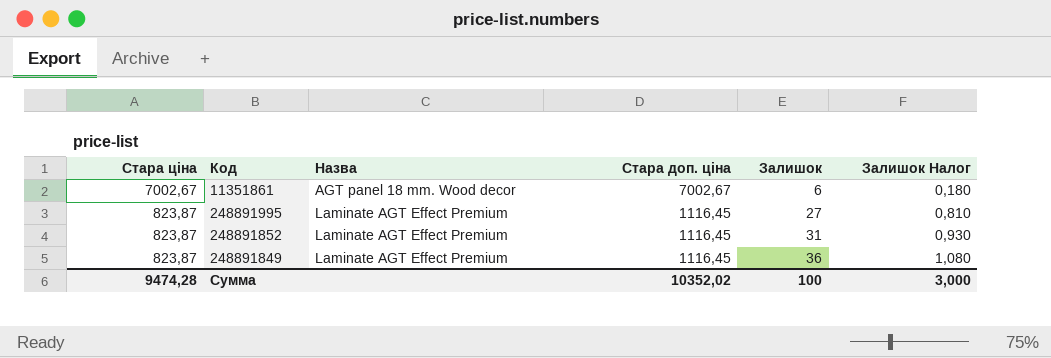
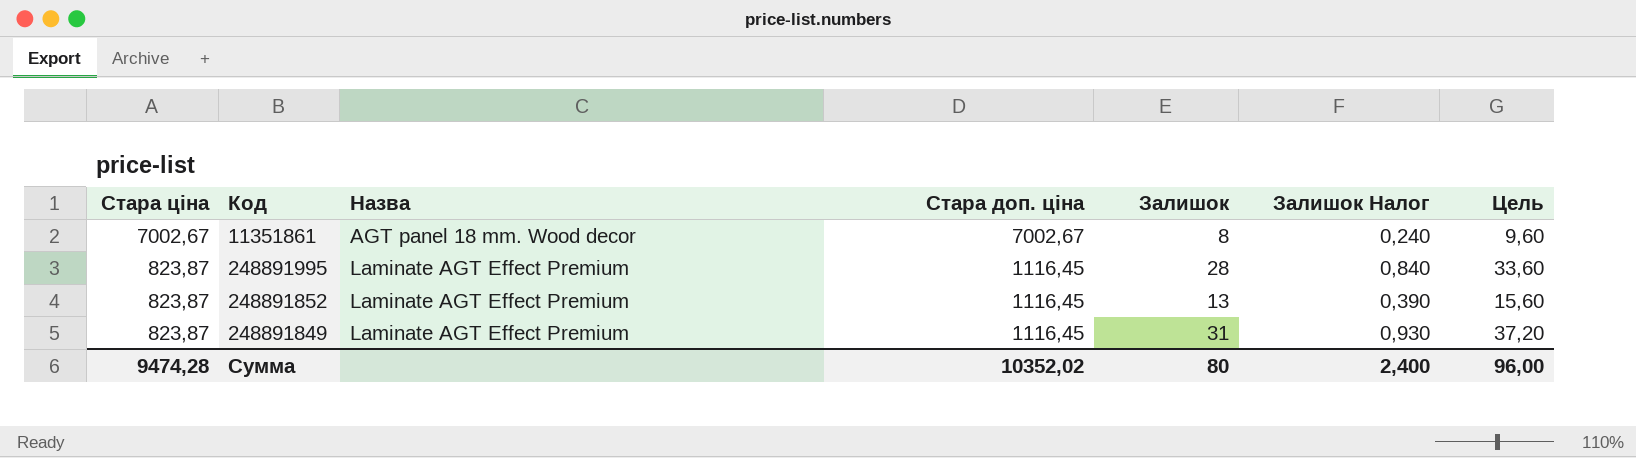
column Цель | formula: none -> [Залишок] * 1,2
11351861 | Залишок: 6 -> 8
11351861 | Залишок Налог: 0,180 -> 0,240
248891995 | Залишок: 27 -> 28
248891995 | Залишок Налог: 0,810 -> 0,840
248891852 | Залишок: 31 -> 13
248891852 | Залишок Налог: 0,930 -> 0,390
248891849 | Залишок: 36 -> 31
248891849 | Залишок Налог: 1,080 -> 0,930
Сумма | Залишок: 100 -> 80
Сумма | Залишок Налог: 3,000 -> 2,400

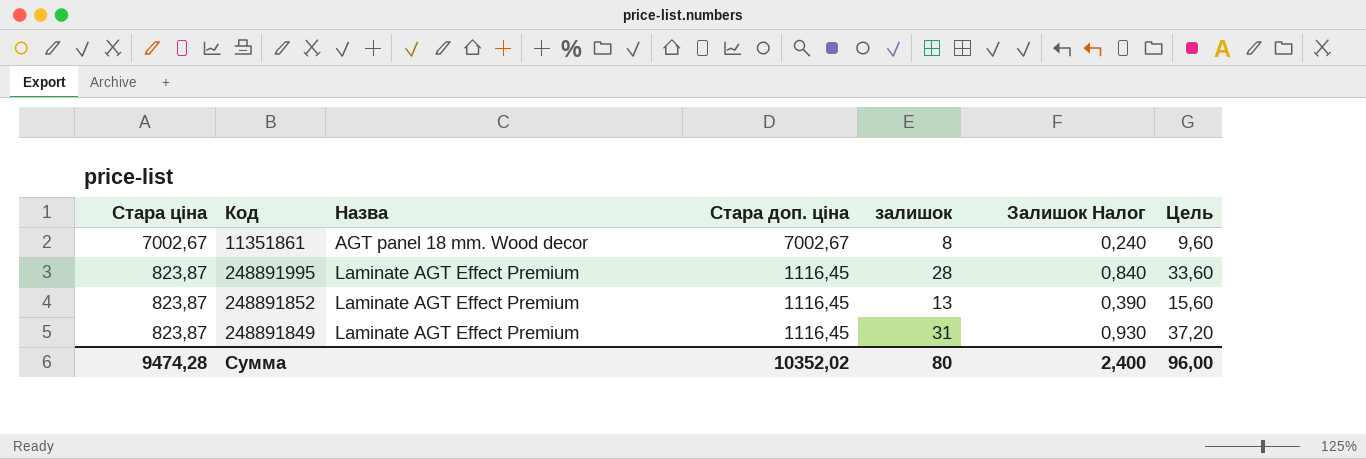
column name: Залишок -> залишок

